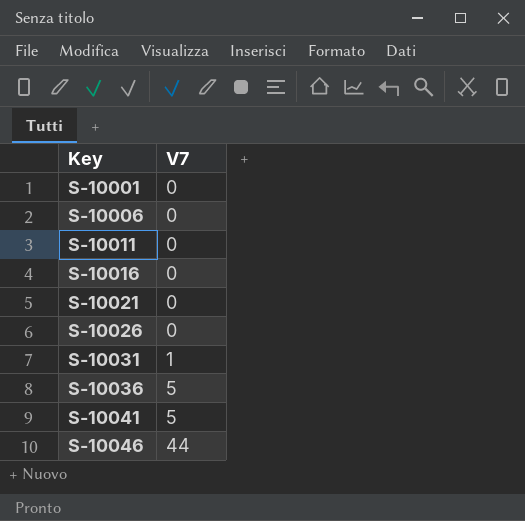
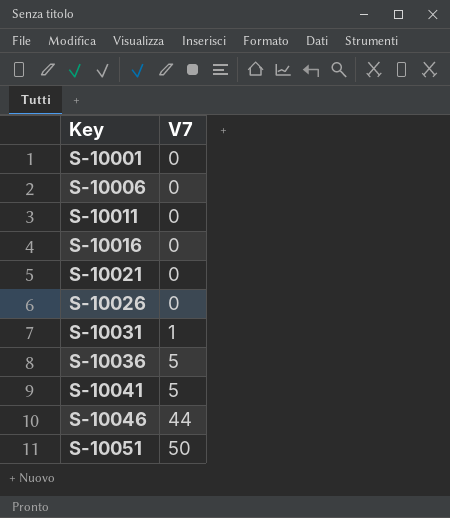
row S-10051: none -> 50

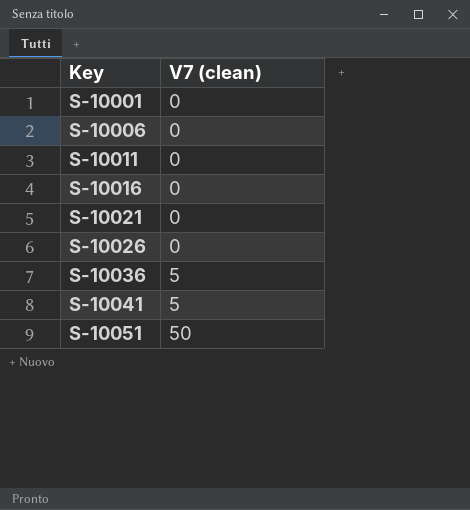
column name: V7 -> V7 (clean)
row S-10031: 1 -> none
row S-10046: 44 -> none

